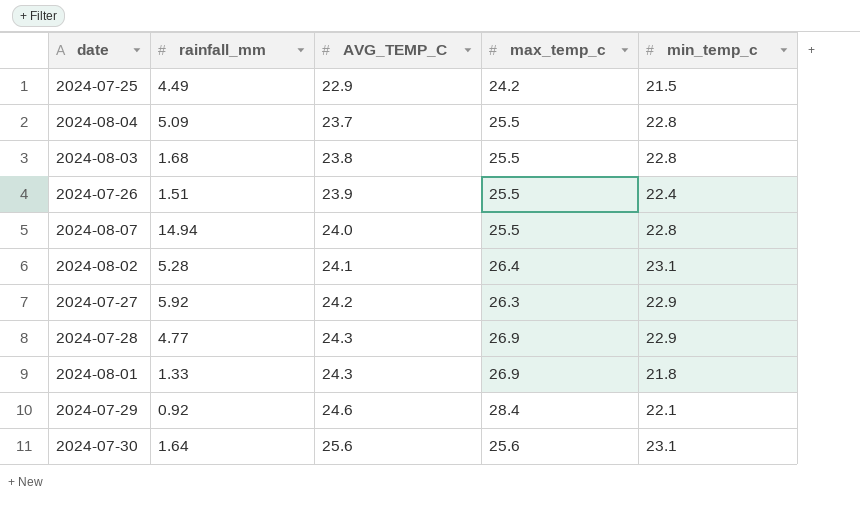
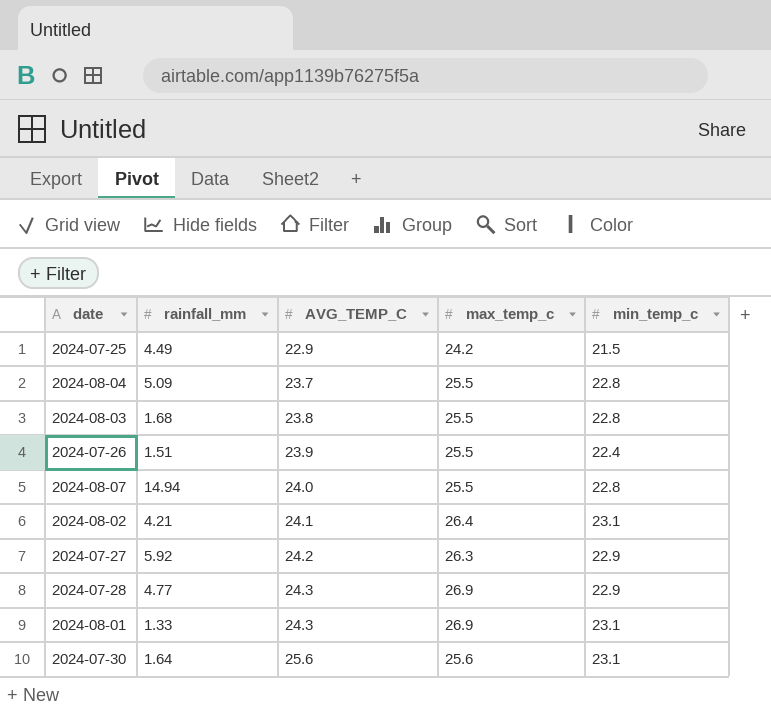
row 2024-07-29: 0.92 | 24.6 | 28.4 | 22.1 -> none
2024-08-02 | rainfall_mm: 5.28 -> 4.21
2024-08-01 | min_temp_c: 21.8 -> 23.1

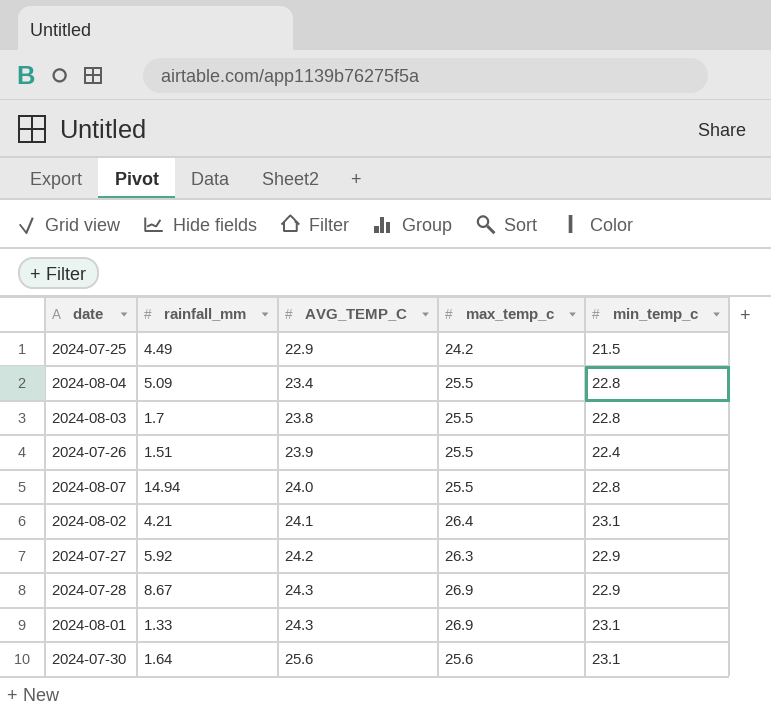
2024-08-04 | AVG_TEMP_C: 23.7 -> 23.4
2024-08-03 | rainfall_mm: 1.68 -> 1.7
2024-07-28 | rainfall_mm: 4.77 -> 8.67

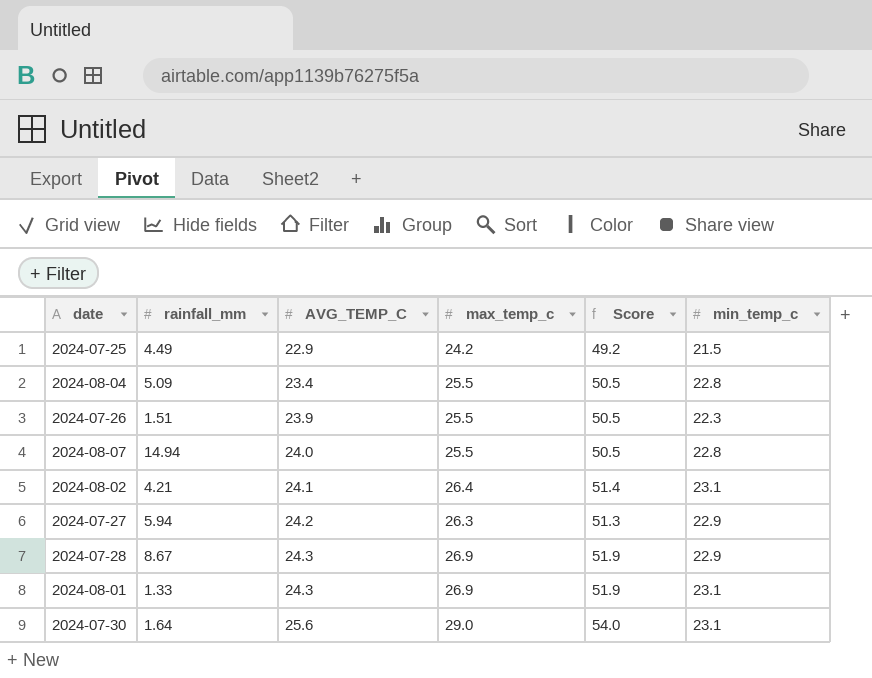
column Score | formula: none -> [max_temp_c] + 25
row 2024-08-03: 1.7 | 23.8 | 25.5 | 22.8 -> none
2024-07-26 | min_temp_c: 22.4 -> 22.3
2024-07-27 | rainfall_mm: 5.92 -> 5.94
2024-07-30 | max_temp_c: 25.6 -> 29.0

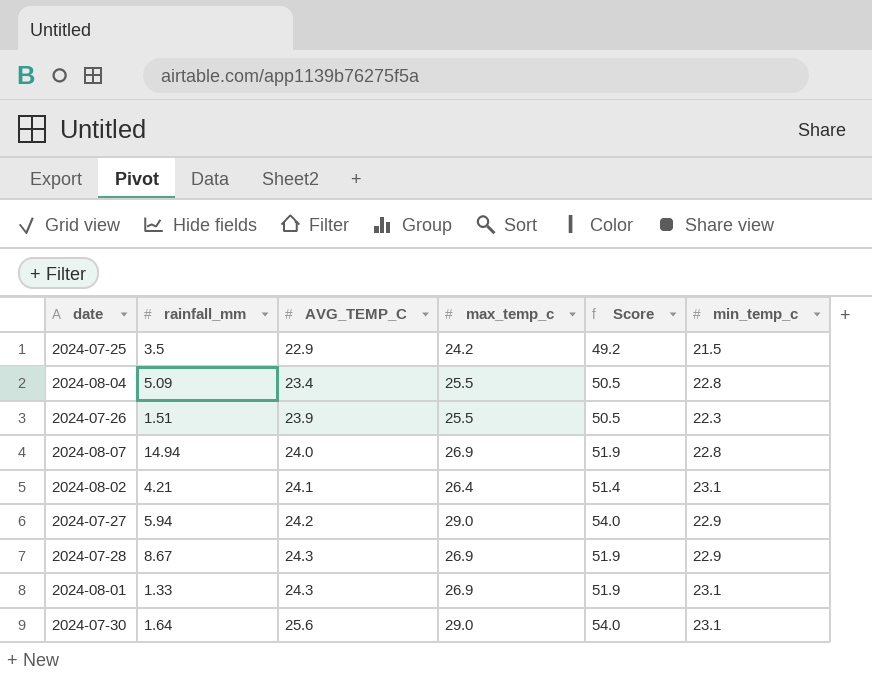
2024-07-25 | rainfall_mm: 4.49 -> 3.5
2024-08-07 | max_temp_c: 25.5 -> 26.9
2024-08-07 | Score: 50.5 -> 51.9
2024-07-27 | max_temp_c: 26.3 -> 29.0
2024-07-27 | Score: 51.3 -> 54.0

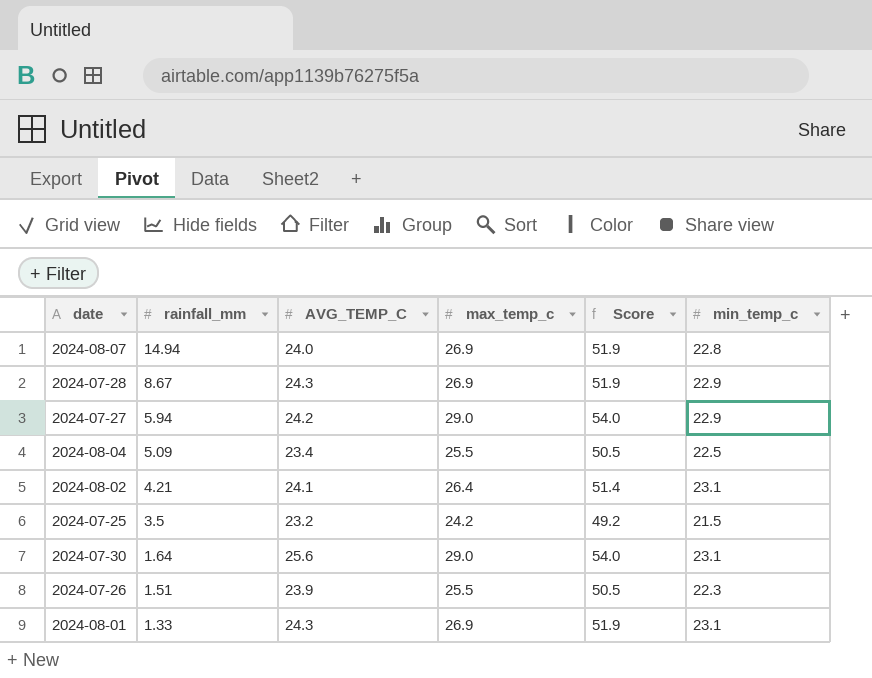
row order: AVG_TEMP_C ascending -> rainfall_mm descending
2024-08-04 | min_temp_c: 22.8 -> 22.5
2024-07-25 | AVG_TEMP_C: 22.9 -> 23.2

